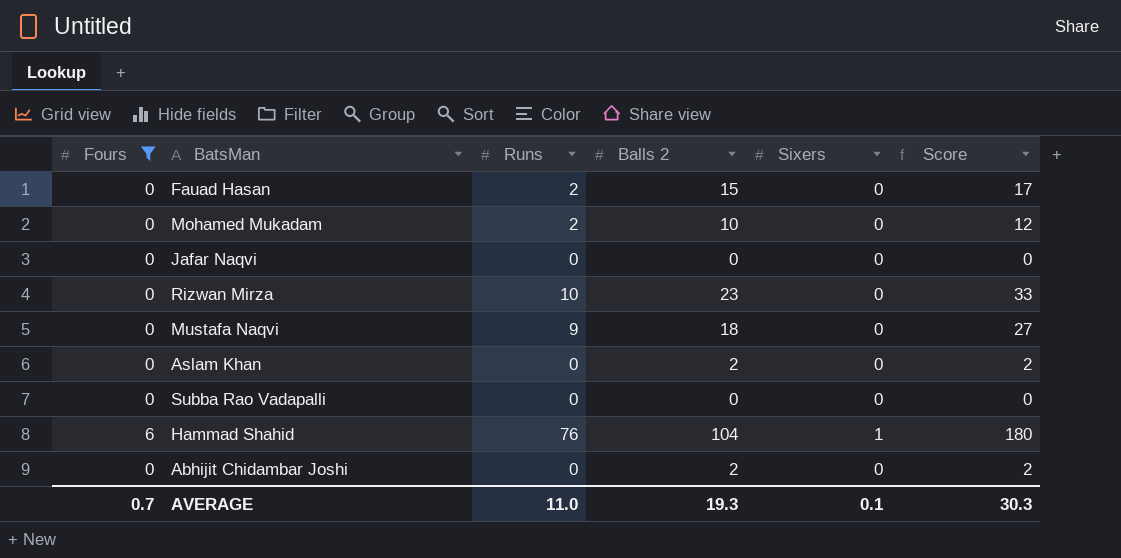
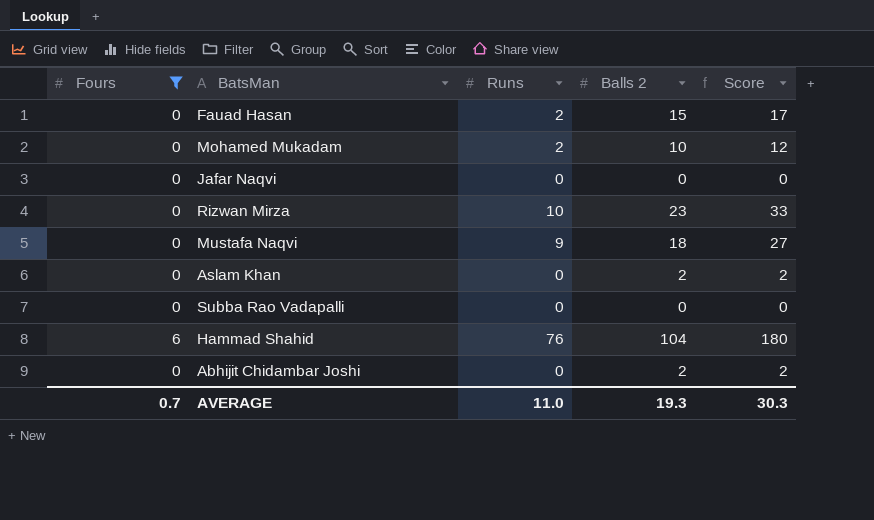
column Sixers | position: 5 -> none

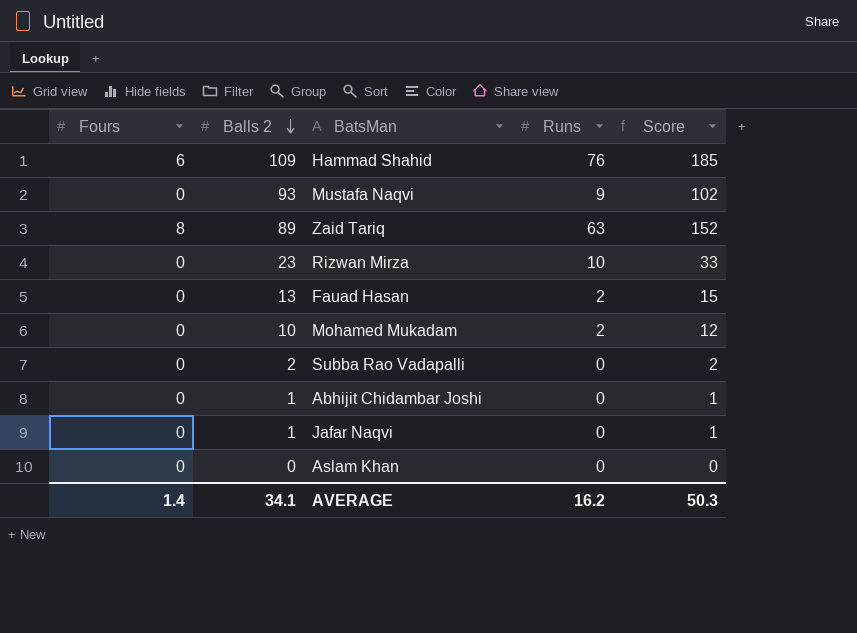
filter: Fours != 8 -> none
row order: none -> Balls 2 descending
column Balls 2 | position: 4 -> 2
Hammad Shahid | Balls 2: 104 -> 109
Hammad Shahid | Score: 180 -> 185
Mustafa Naqvi | Balls 2: 18 -> 93
Mustafa Naqvi | Score: 27 -> 102
Fauad Hasan | Balls 2: 15 -> 13
Fauad Hasan | Score: 17 -> 15
Subba Rao Vadapalli | Balls 2: 0 -> 2
Subba Rao Vadapalli | Score: 0 -> 2
Abhijit Chidambar Joshi | Balls 2: 2 -> 1
Abhijit Chidambar Joshi | Score: 2 -> 1
Jafar Naqvi | Balls 2: 0 -> 1
Jafar Naqvi | Score: 0 -> 1
Aslam Khan | Balls 2: 2 -> 0
Aslam Khan | Score: 2 -> 0
AVERAGE | Fours: 0.7 -> 1.4
AVERAGE | Balls 2: 19.3 -> 34.1
AVERAGE | Runs: 11.0 -> 16.2
AVERAGE | Score: 30.3 -> 50.3

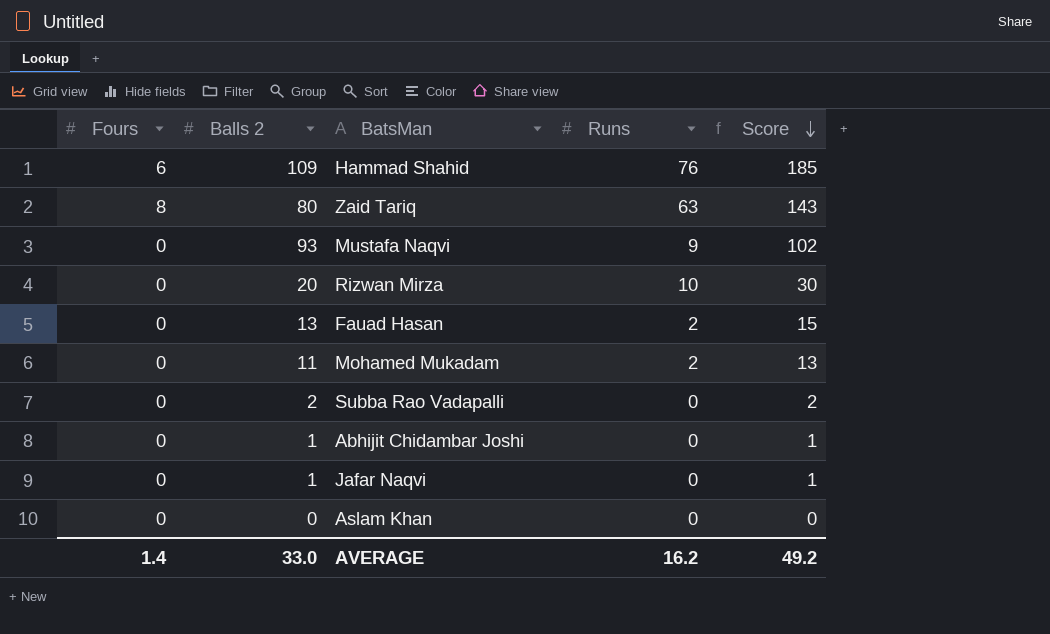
row order: Balls 2 descending -> Score descending
Zaid Tariq | Balls 2: 89 -> 80
Zaid Tariq | Score: 152 -> 143
Rizwan Mirza | Balls 2: 23 -> 20
Rizwan Mirza | Score: 33 -> 30
Mohamed Mukadam | Balls 2: 10 -> 11
Mohamed Mukadam | Score: 12 -> 13
AVERAGE | Balls 2: 34.1 -> 33.0
AVERAGE | Score: 50.3 -> 49.2

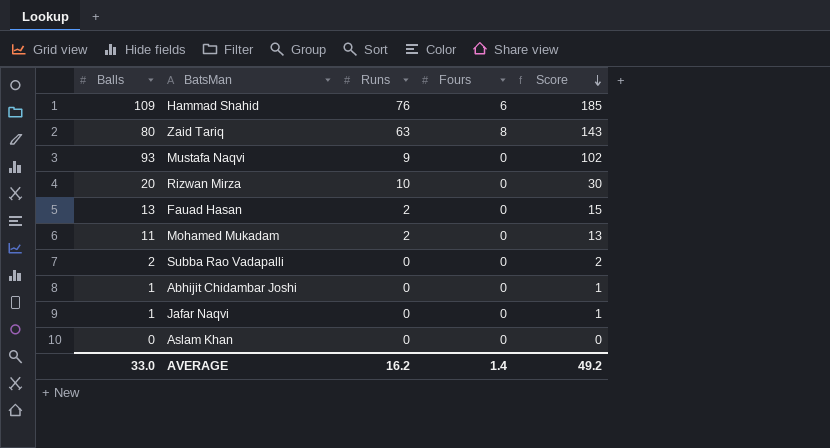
column name: Balls 2 -> Balls
column Fours | position: 1 -> 4

